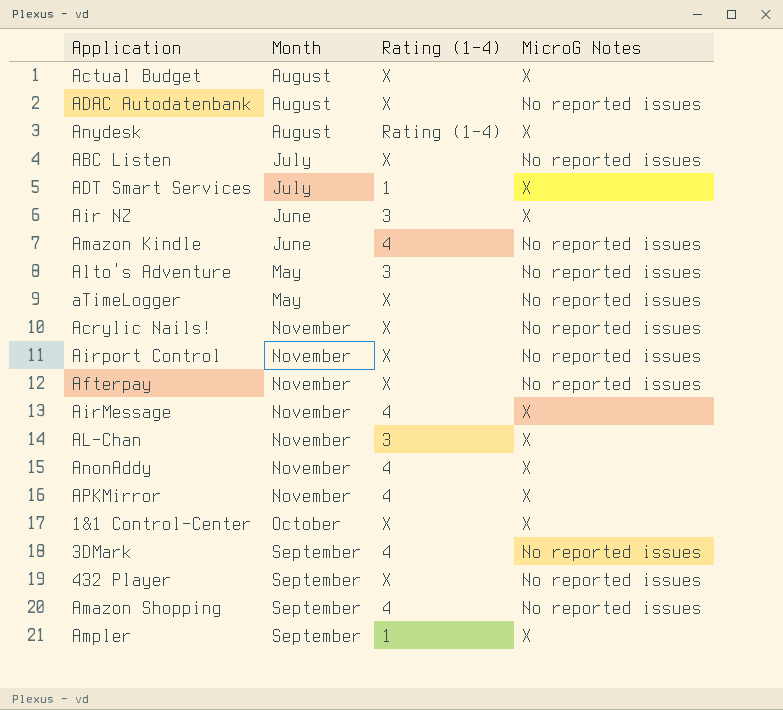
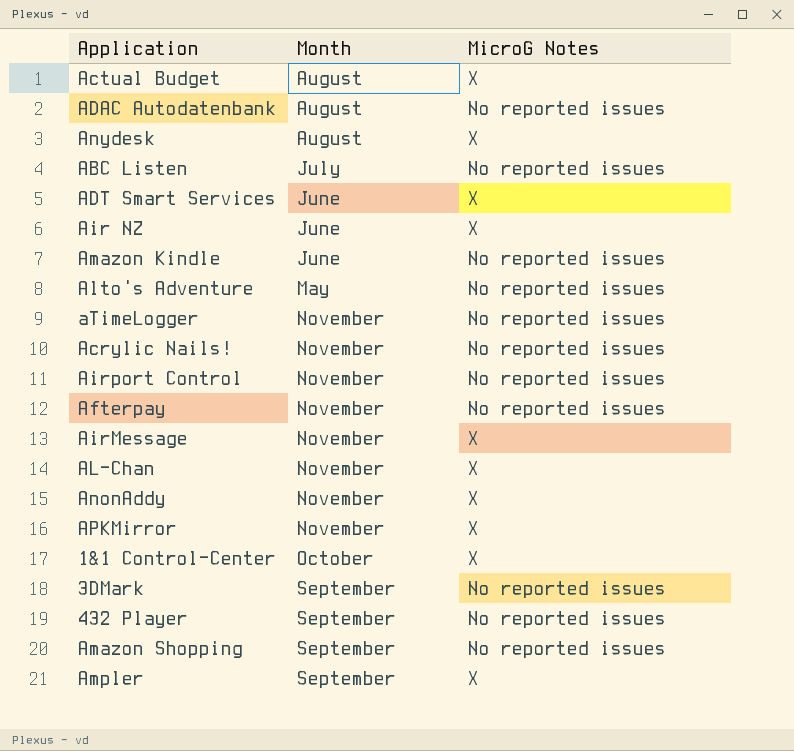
column Rating (1-4) | position: 3 -> none
ADT Smart Services | Month: July -> June
aTimeLogger | Month: May -> November

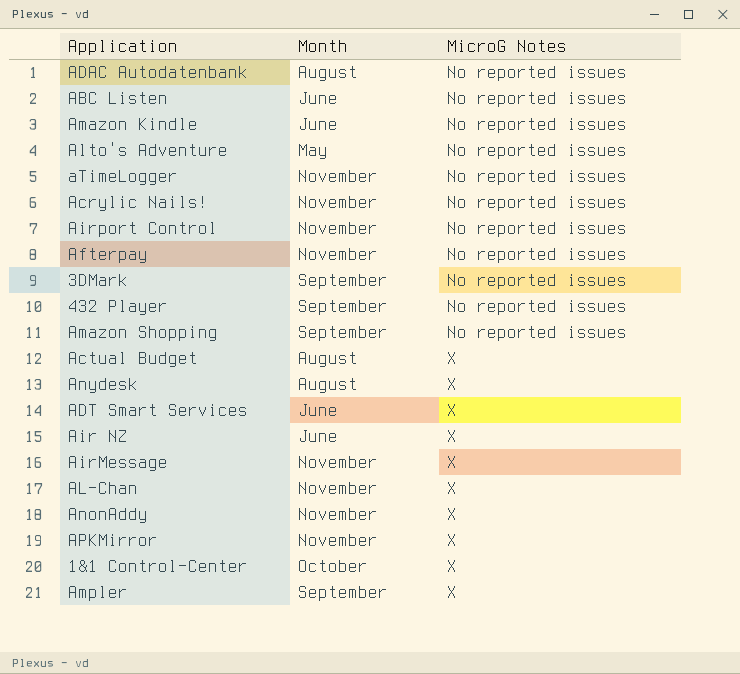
row order: Month ascending -> MicroG Notes ascending
ABC Listen | Month: July -> June

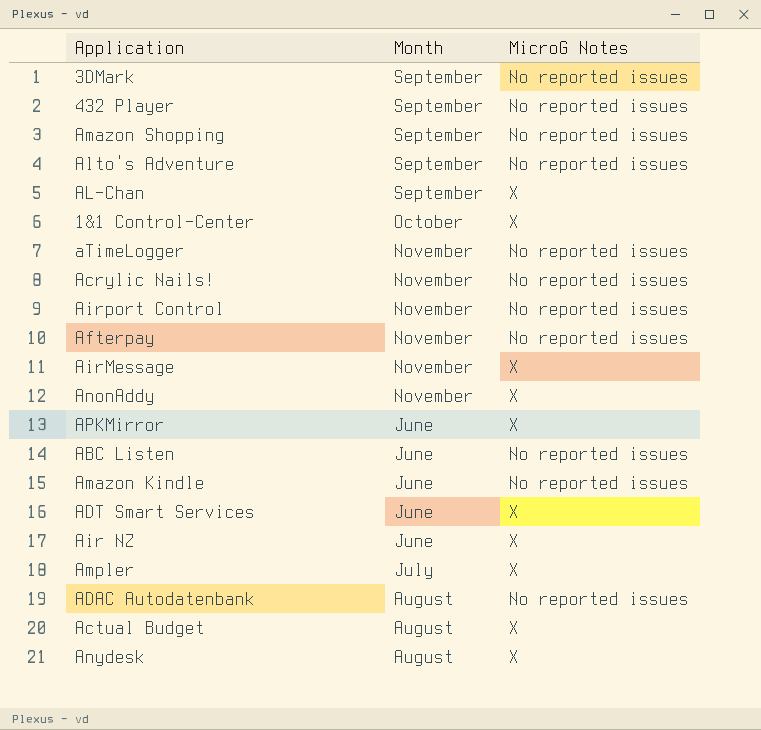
row order: MicroG Notes ascending -> Month descending
Alto's Adventure | Month: May -> September
AL-Chan | Month: November -> September
APKMirror | Month: November -> June
Ampler | Month: September -> July

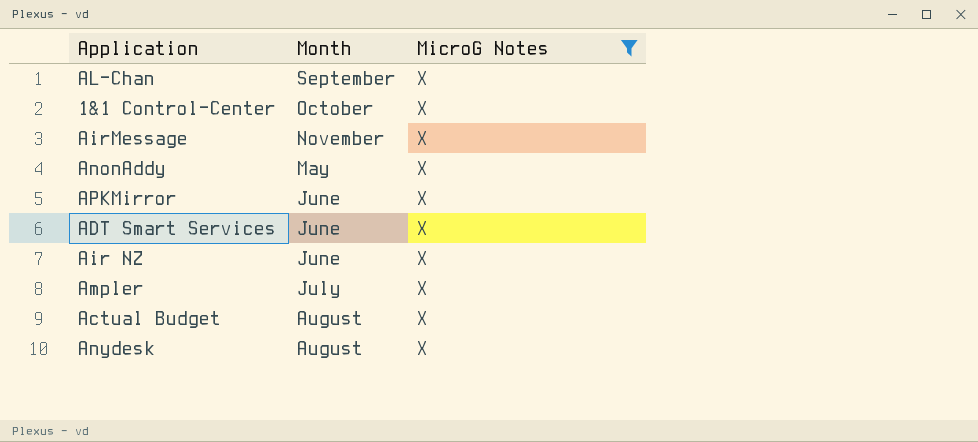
filter: none -> MicroG Notes = X
AnonAddy | Month: November -> May

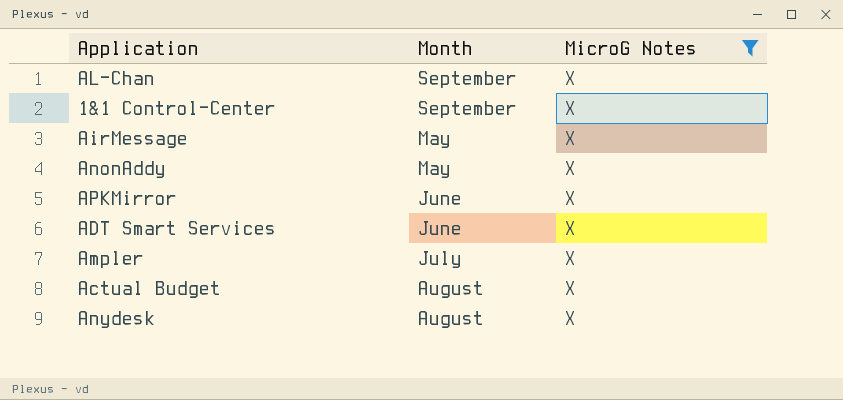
row Air NZ: June | X -> none
1&1 Control-Center | Month: October -> September
AirMessage | Month: November -> May

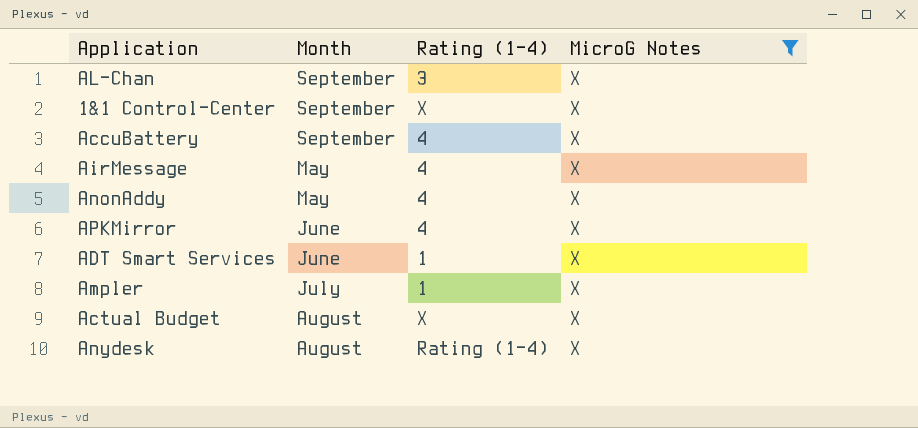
column Rating (1-4) | position: none -> 3
row AccuBattery: none -> September | 4 | X

